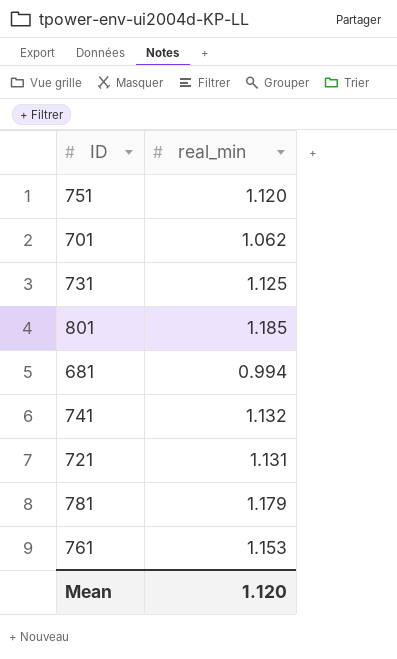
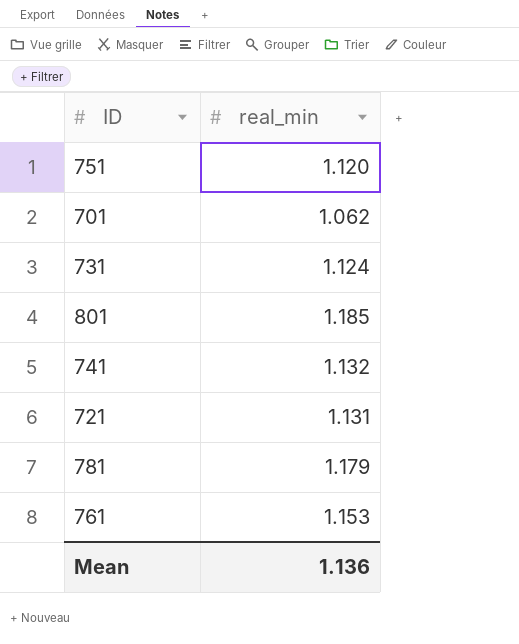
row 681: 0.994 -> none
731 | real_min: 1.125 -> 1.124
Mean | real_min: 1.120 -> 1.136

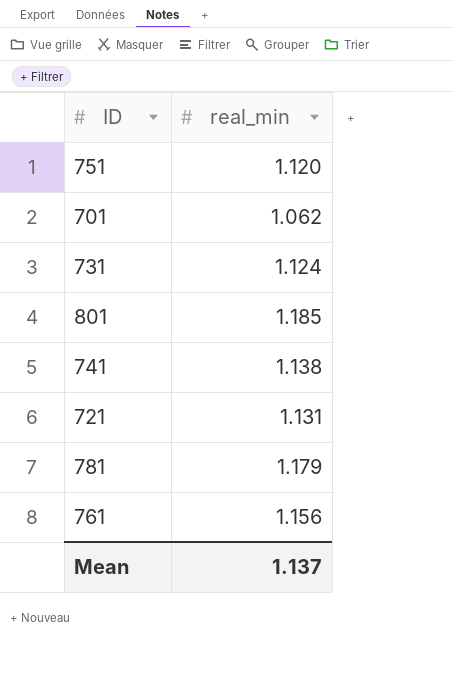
741 | real_min: 1.132 -> 1.138
761 | real_min: 1.153 -> 1.156
Mean | real_min: 1.136 -> 1.137

